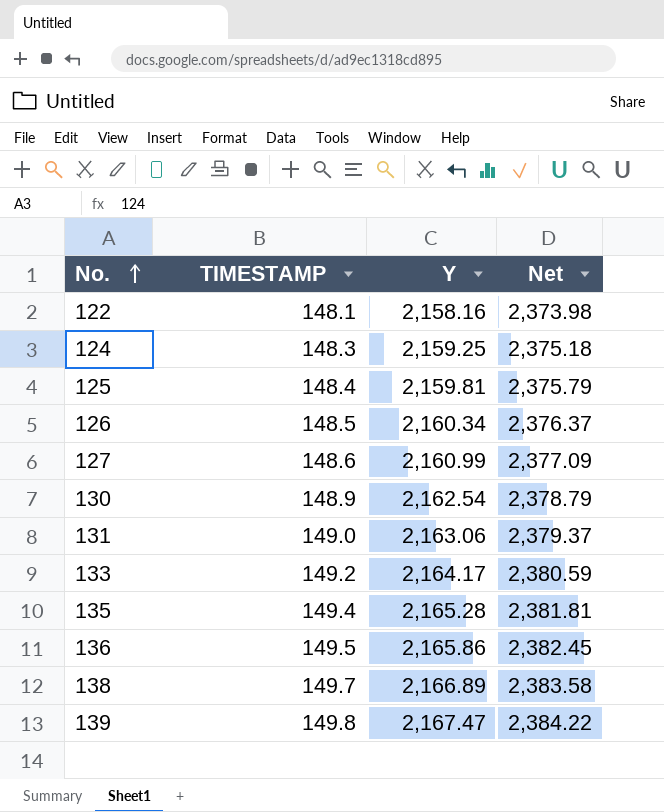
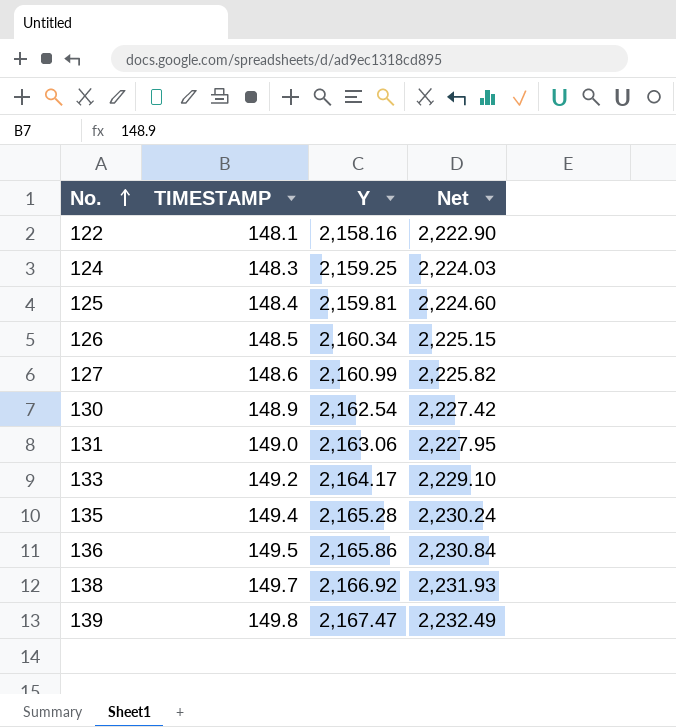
column Net | formula: [Y] * 1.1 -> [Y] * 1.03
138 | Y: 2,166.89 -> 2,166.92

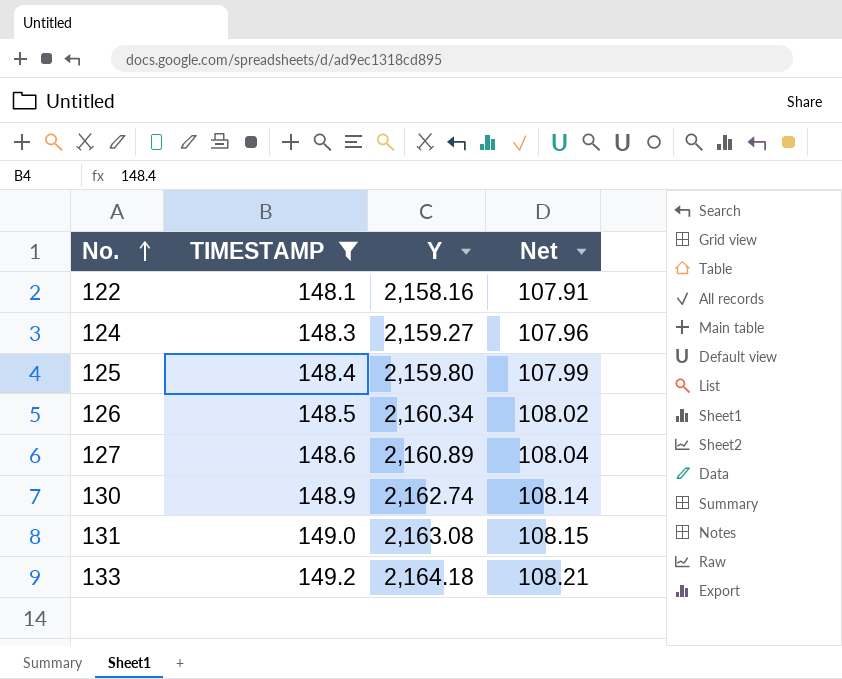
filter: none -> TIMESTAMP <= 149.2
column Net | formula: [Y] * 1.03 -> [Y] * 0.05
124 | Y: 2,159.25 -> 2,159.27
125 | Y: 2,159.81 -> 2,159.80
127 | Y: 2,160.99 -> 2,160.89
130 | Y: 2,162.54 -> 2,162.74
131 | Y: 2,163.06 -> 2,163.08
133 | Y: 2,164.17 -> 2,164.18

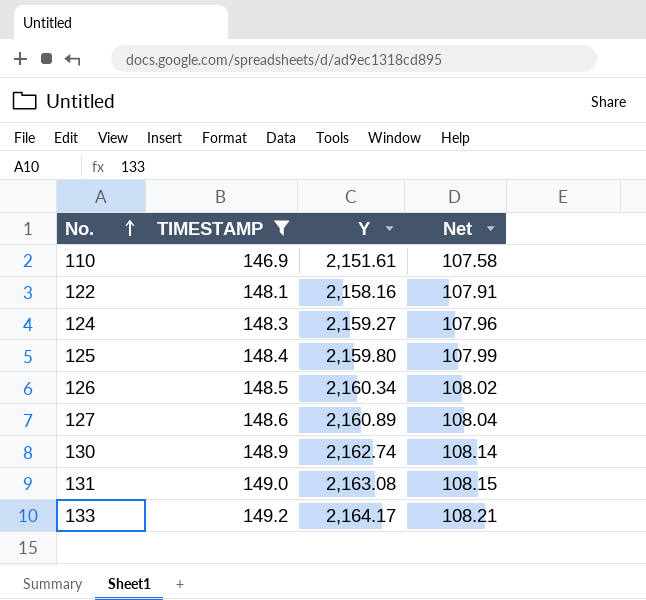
row 110: none -> 146.9 | 2,151.61 | 107.58
133 | Y: 2,164.18 -> 2,164.17

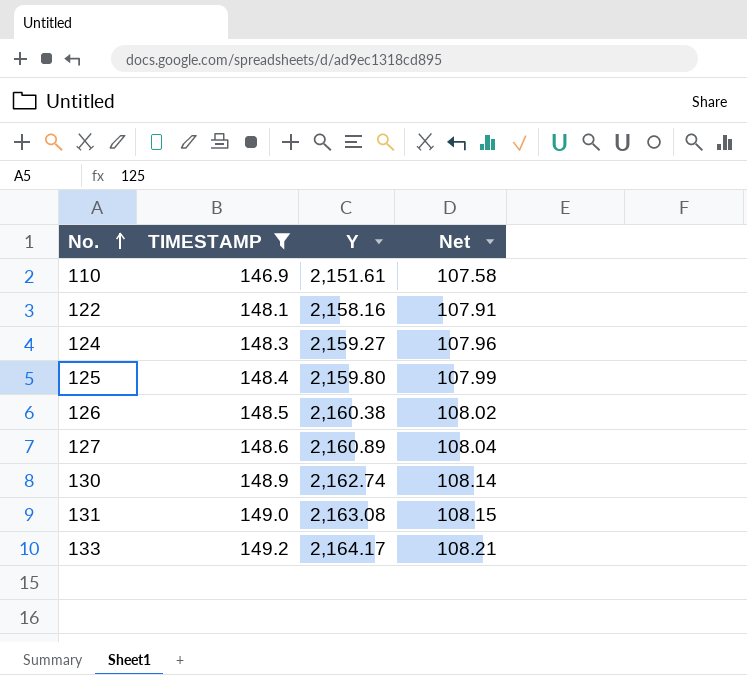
126 | Y: 2,160.34 -> 2,160.38

